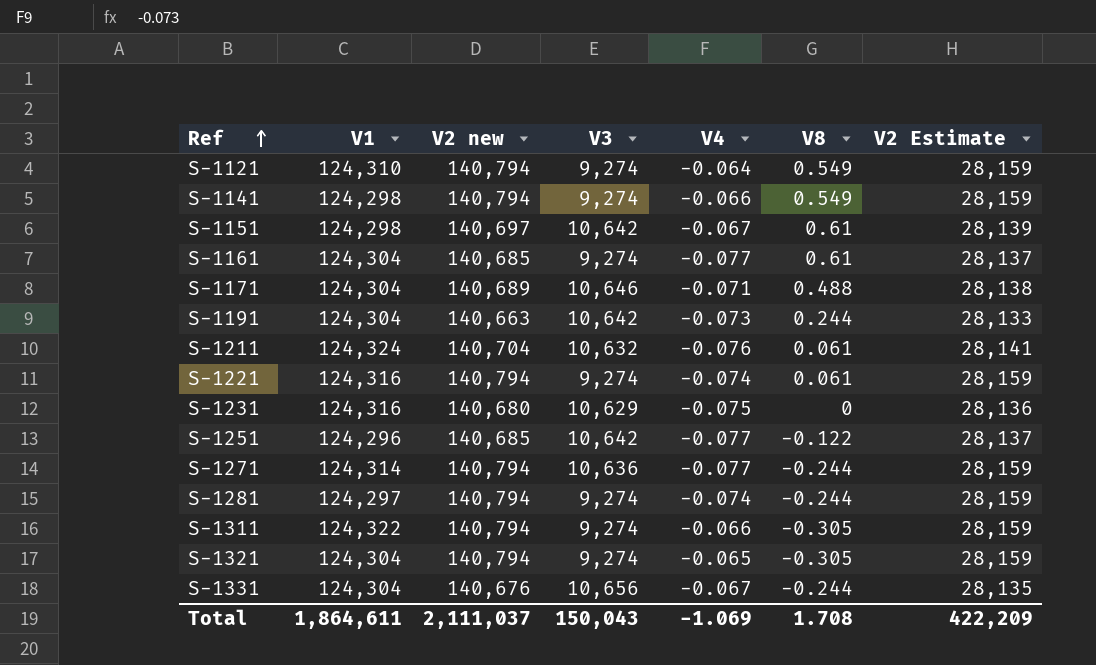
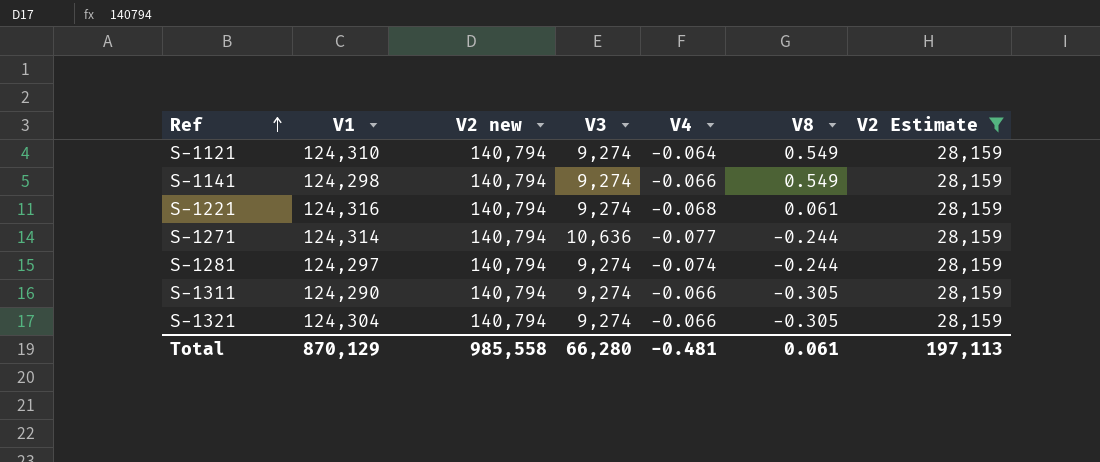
filter: none -> V2 Estimate = 28,159
S-1221 | V4: -0.074 -> -0.068
S-1311 | V1: 124,322 -> 124,290
S-1321 | V4: -0.065 -> -0.066
Total | V1: 1,864,611 -> 870,129
Total | V2 new: 2,111,037 -> 985,558
Total | V3: 150,043 -> 66,280
Total | V4: -1.069 -> -0.481
Total | V8: 1.708 -> 0.061
Total | V2 Estimate: 422,209 -> 197,113

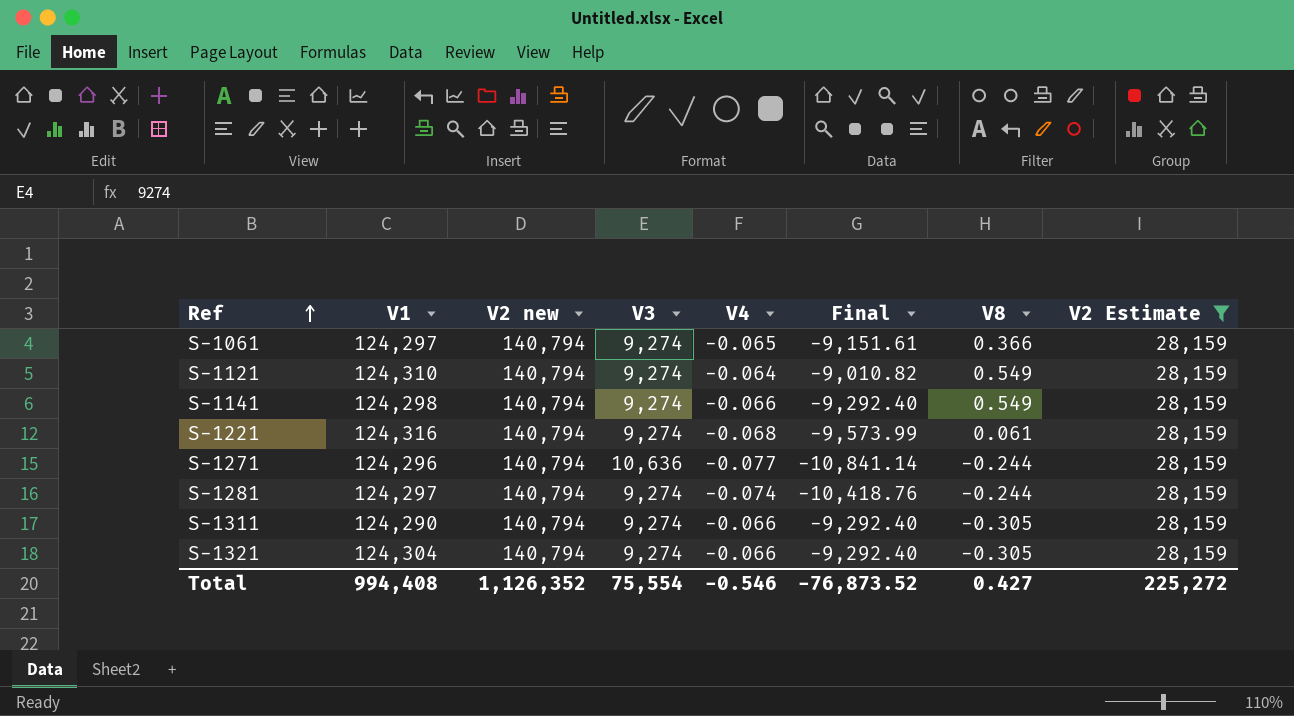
column Final | formula: none -> [V2 new] * [V4]
row S-1061: none -> 124,297 | 140,794 | 9,274 | -0.065 | -9,151.61 | 0.366 | 28,159
S-1271 | V1: 124,314 -> 124,296
Total | V1: 870,129 -> 994,408
Total | V2 new: 985,558 -> 1,126,352
Total | V3: 66,280 -> 75,554
Total | V4: -0.481 -> -0.546
Total | V8: 0.061 -> 0.427
Total | V2 Estimate: 197,113 -> 225,272

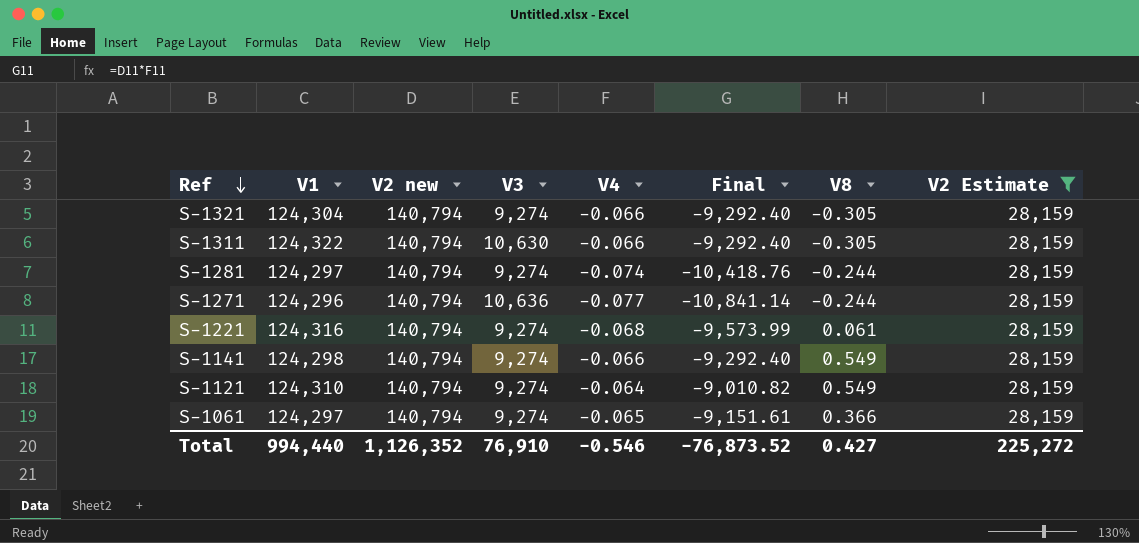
row order: Ref ascending -> Ref descending
S-1311 | V1: 124,290 -> 124,322
S-1311 | V3: 9,274 -> 10,630
Total | V1: 994,408 -> 994,440
Total | V3: 75,554 -> 76,910

